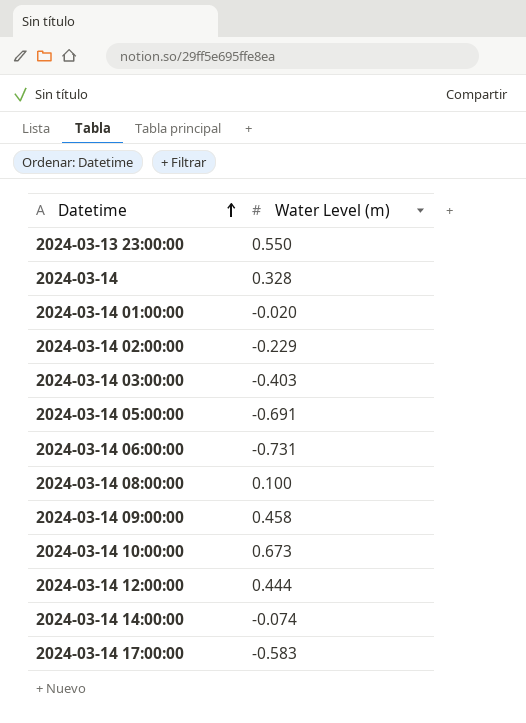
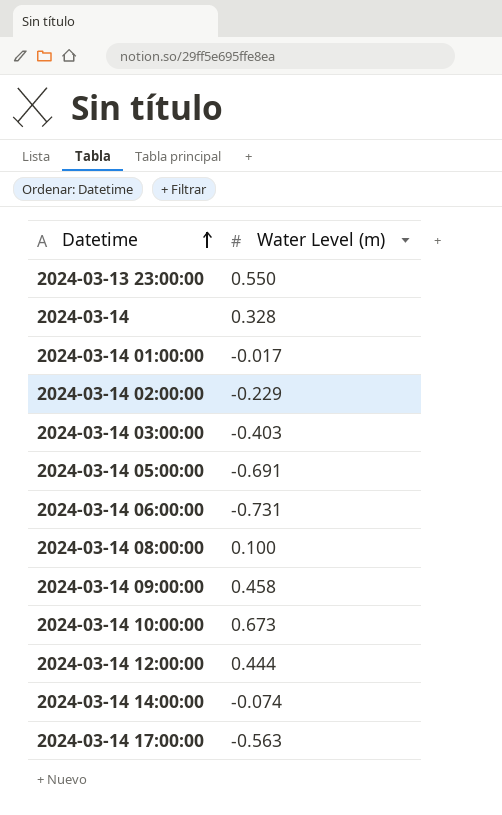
2024-03-14 01:00:00 | Water Level (m): -0.020 -> -0.017
2024-03-14 17:00:00 | Water Level (m): -0.583 -> -0.563

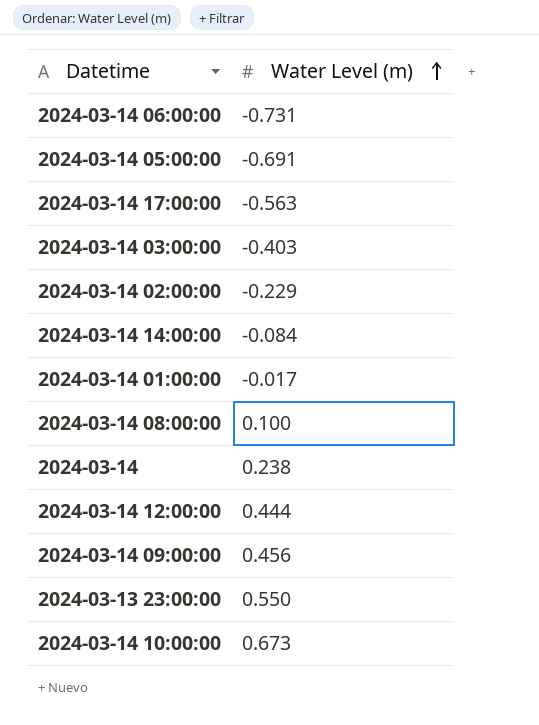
row order: Datetime ascending -> Water Level (m) ascending
2024-03-14 14:00:00 | Water Level (m): -0.074 -> -0.084
2024-03-14 | Water Level (m): 0.328 -> 0.238
2024-03-14 09:00:00 | Water Level (m): 0.458 -> 0.456

